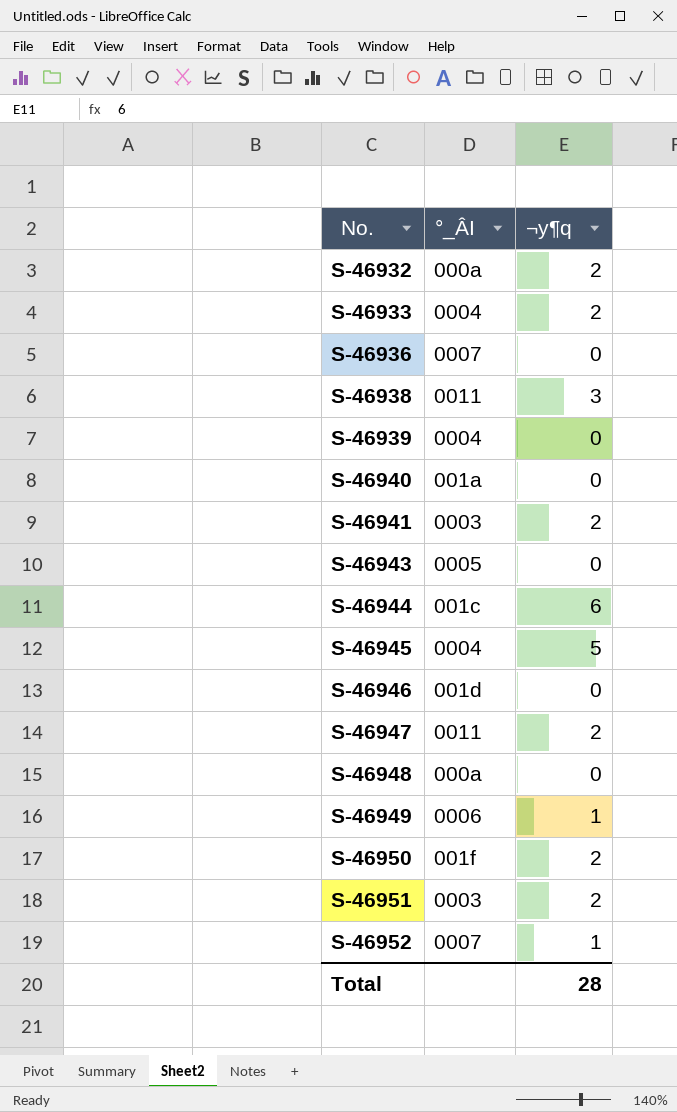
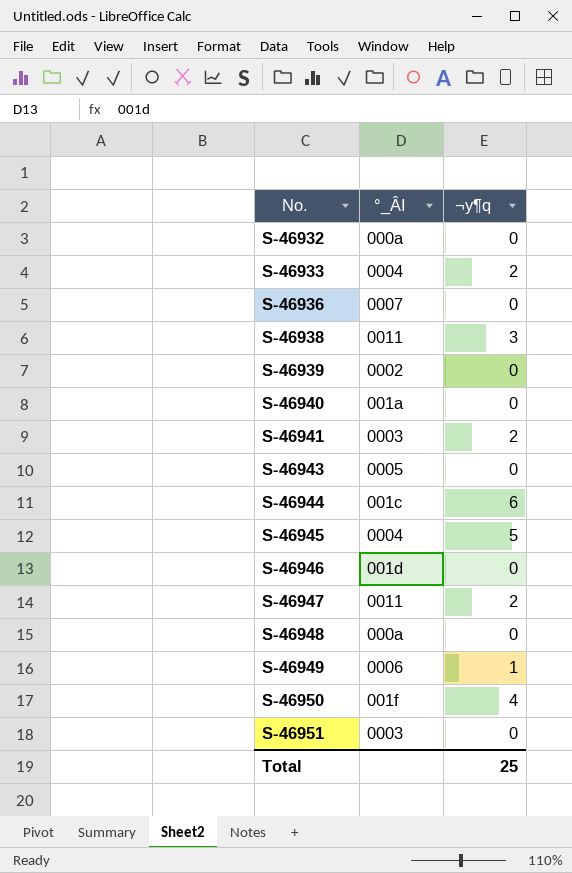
row S-46952: 0007 | 1 -> none
S-46932 | ¬y¶q: 2 -> 0
S-46939 | °_ÂI: 0004 -> 0002
S-46950 | ¬y¶q: 2 -> 4
S-46951 | ¬y¶q: 2 -> 0
Total | ¬y¶q: 28 -> 25

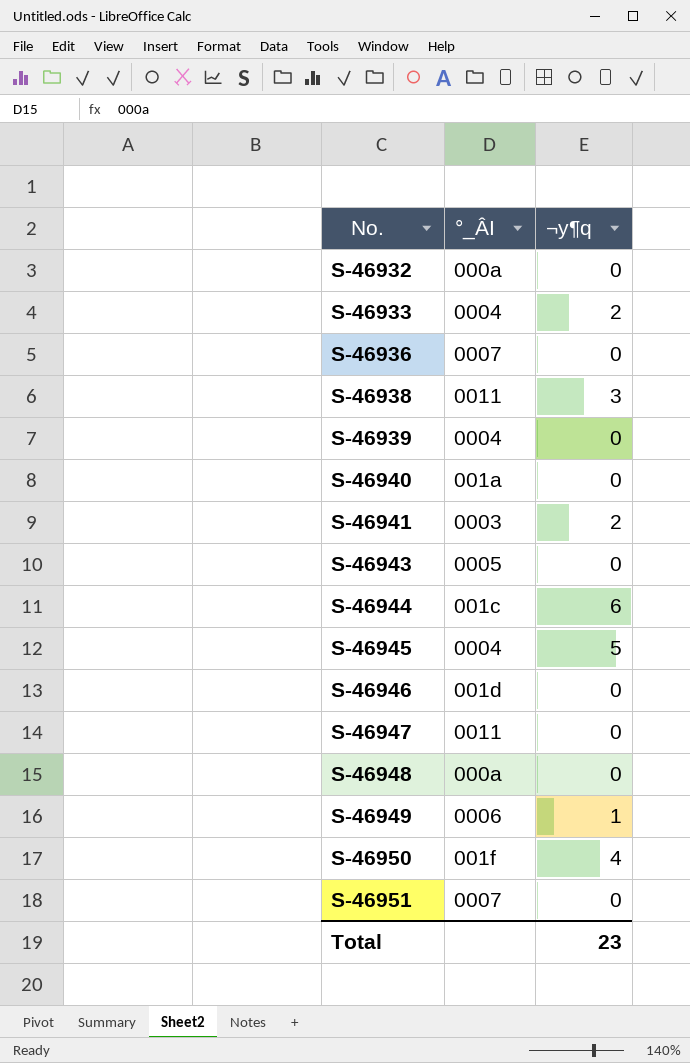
S-46939 | °_ÂI: 0002 -> 0004
S-46947 | ¬y¶q: 2 -> 0
S-46951 | °_ÂI: 0003 -> 0007
Total | ¬y¶q: 25 -> 23

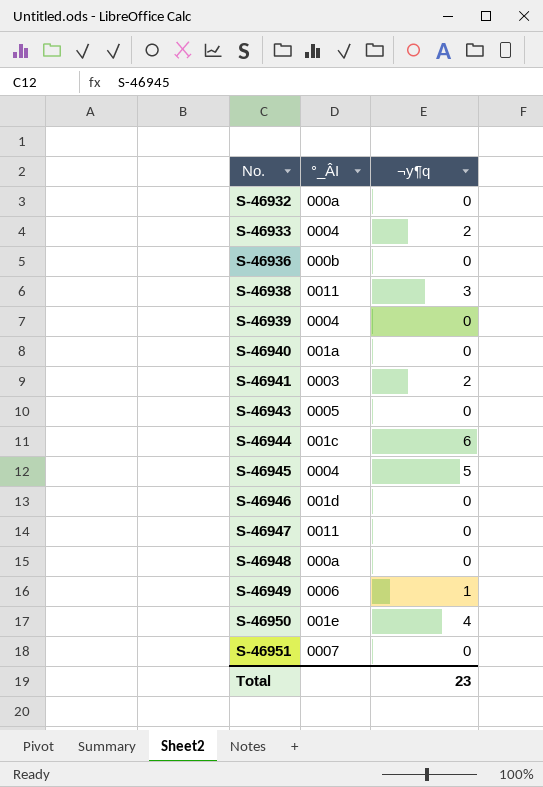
S-46936 | °_ÂI: 0007 -> 000b
S-46950 | °_ÂI: 001f -> 001e

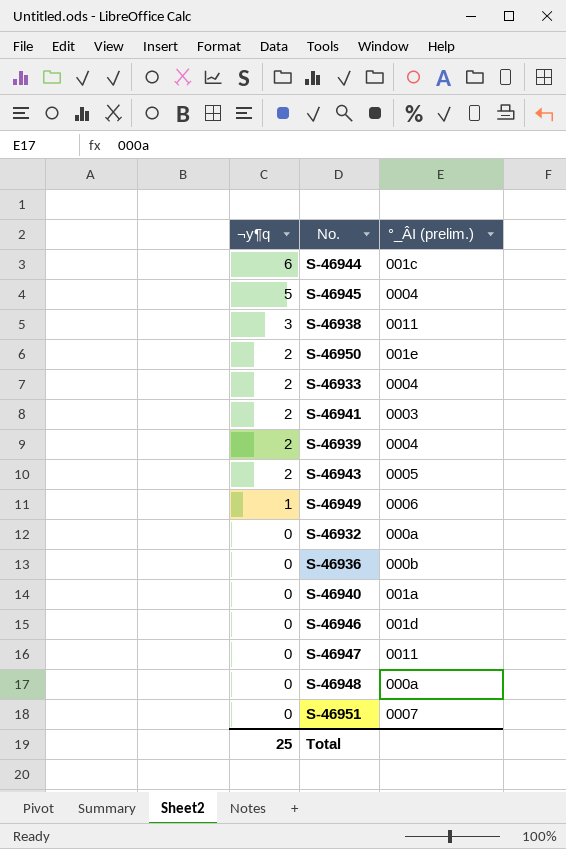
row order: No. ascending -> ¬y¶q descending
column ¬y¶q | position: 3 -> 1
column name: °_ÂI -> °_ÂI (prelim.)
S-46950 | ¬y¶q: 4 -> 2
S-46939 | ¬y¶q: 0 -> 2
S-46943 | ¬y¶q: 0 -> 2
Total | ¬y¶q: 23 -> 25

